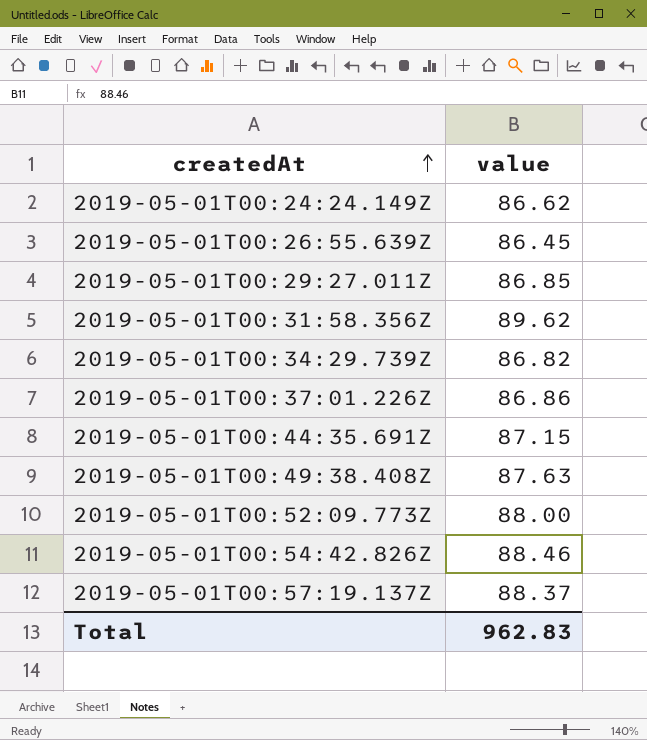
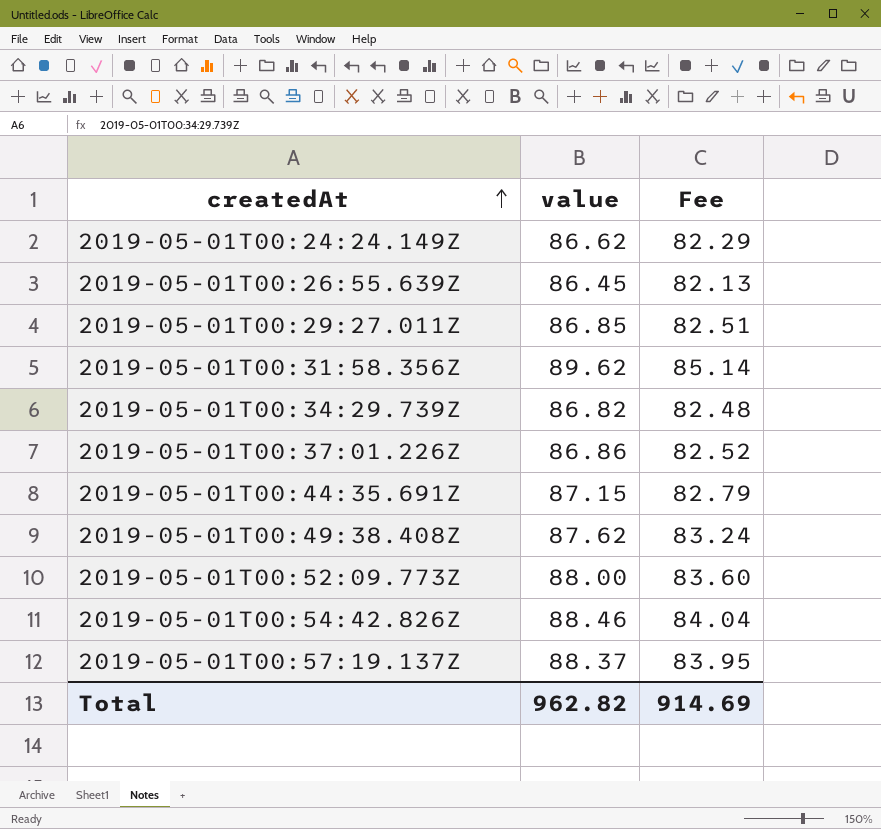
column Fee | formula: none -> [value] * 0.95
2019-05-01T00:49:38.408Z | value: 87.63 -> 87.62
Total | value: 962.83 -> 962.82

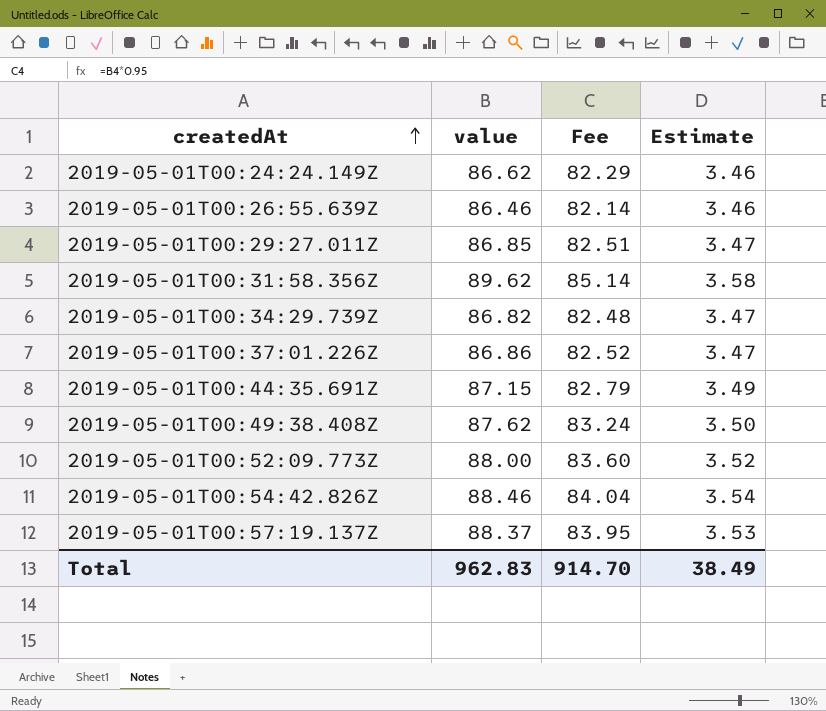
column Estimate | formula: none -> [value] * 0.04
2019-05-01T00:26:55.639Z | value: 86.45 -> 86.46
2019-05-01T00:26:55.639Z | Fee: 82.13 -> 82.14
Total | value: 962.82 -> 962.83
Total | Fee: 914.69 -> 914.70

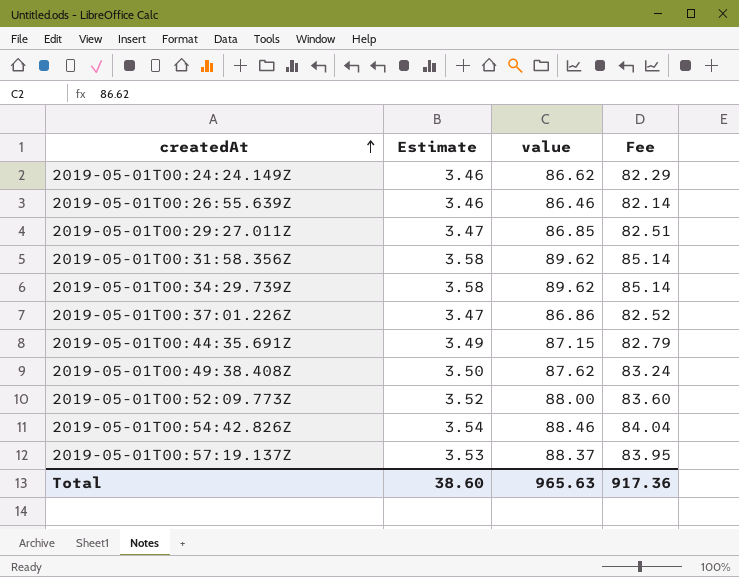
column Estimate | position: 4 -> 2
2019-05-01T00:34:29.739Z | Estimate: 3.47 -> 3.58
2019-05-01T00:34:29.739Z | value: 86.82 -> 89.62
2019-05-01T00:34:29.739Z | Fee: 82.48 -> 85.14
Total | Estimate: 38.49 -> 38.60
Total | value: 962.83 -> 965.63
Total | Fee: 914.70 -> 917.36

